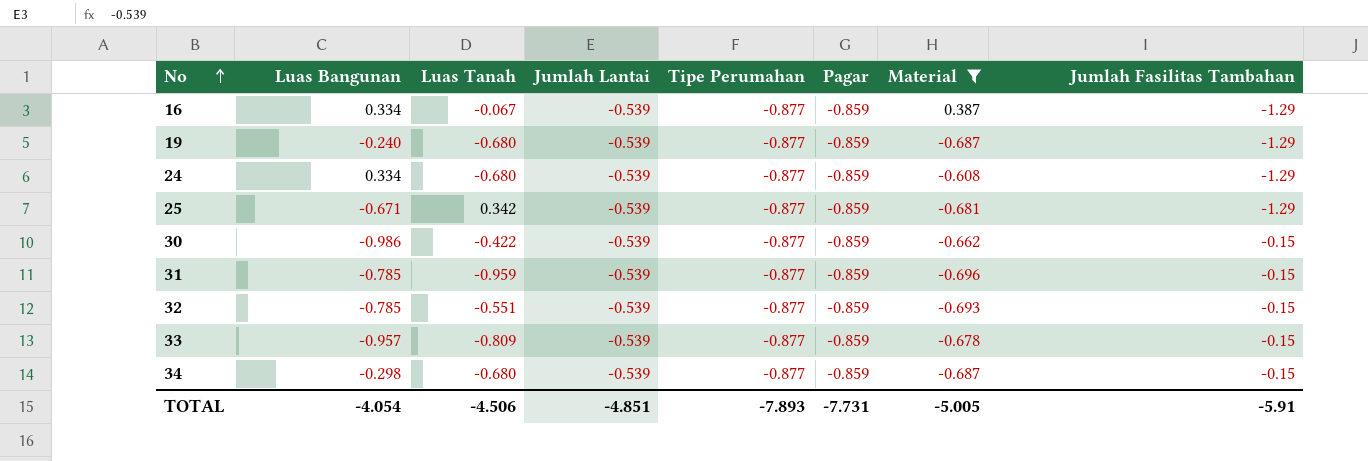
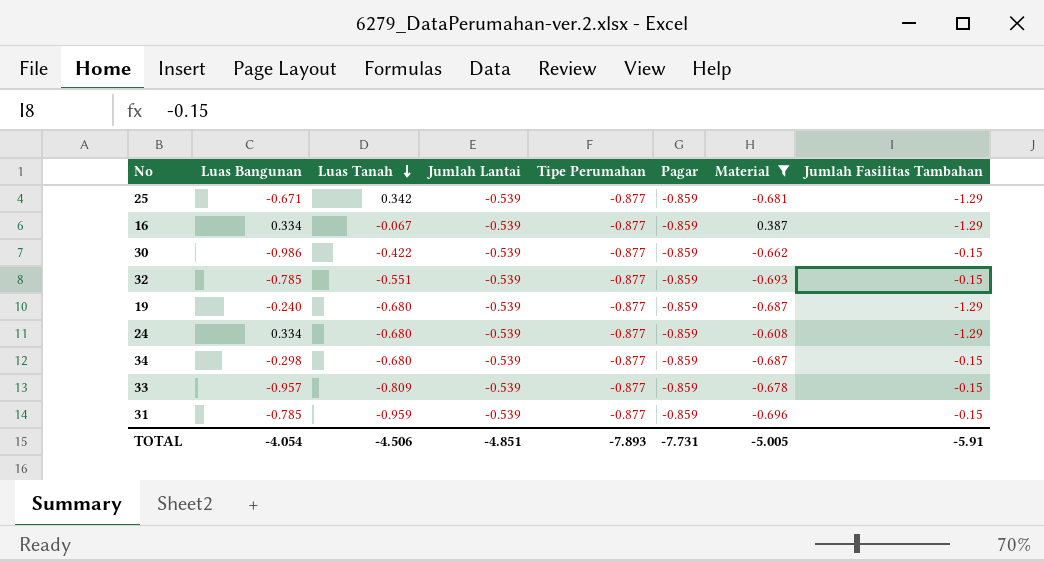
row order: No ascending -> Luas Tanah descending

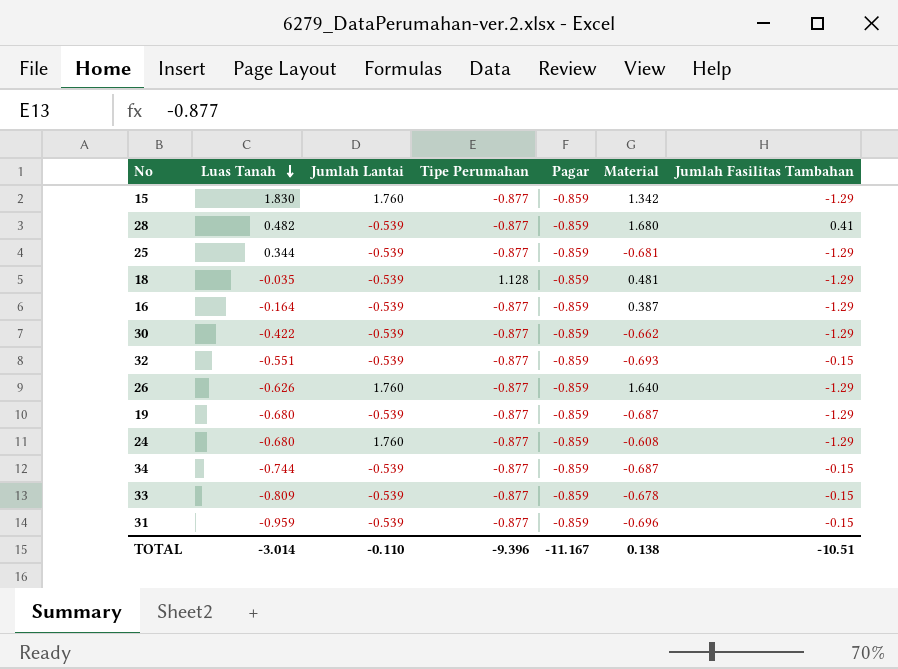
filter: Material <= 0.387 -> none
column Luas Bangunan | position: 2 -> none
25 | Luas Tanah: 0.342 -> 0.344
16 | Luas Tanah: -0.067 -> -0.164
30 | Jumlah Fasilitas Tambahan: -0.15 -> -1.29
24 | Jumlah Lantai: -0.539 -> 1.760
34 | Luas Tanah: -0.680 -> -0.744
TOTAL | Luas Tanah: -4.506 -> -3.014
TOTAL | Jumlah Lantai: -4.851 -> -0.110
TOTAL | Tipe Perumahan: -7.893 -> -9.396
TOTAL | Pagar: -7.731 -> -11.167
TOTAL | Material: -5.005 -> 0.138
TOTAL | Jumlah Fasilitas Tambahan: -5.91 -> -10.51

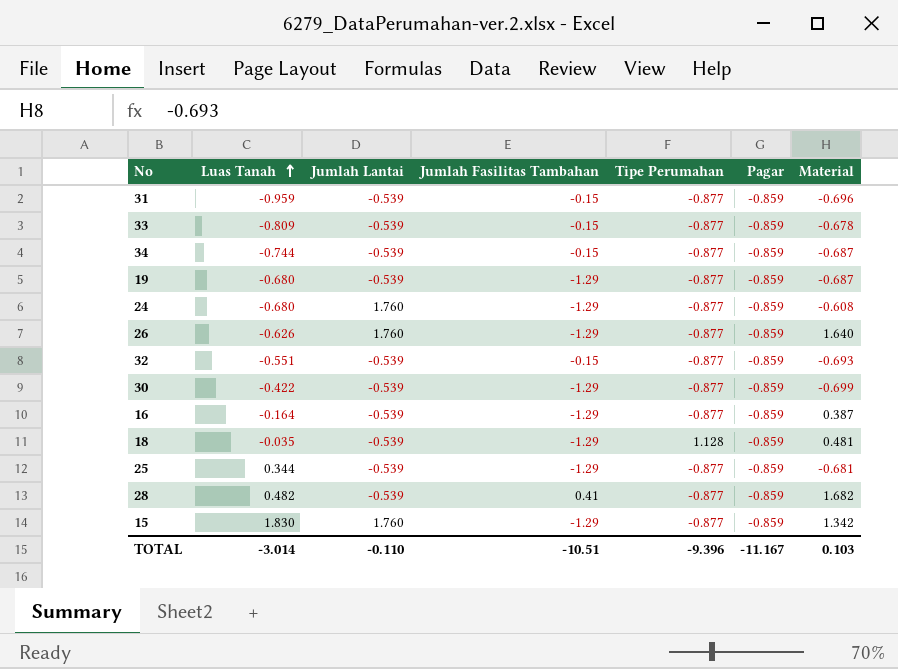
row order: Luas Tanah descending -> Luas Tanah ascending
column Jumlah Fasilitas Tambahan | position: 7 -> 4
30 | Material: -0.662 -> -0.699
28 | Material: 1.680 -> 1.682
TOTAL | Material: 0.138 -> 0.103

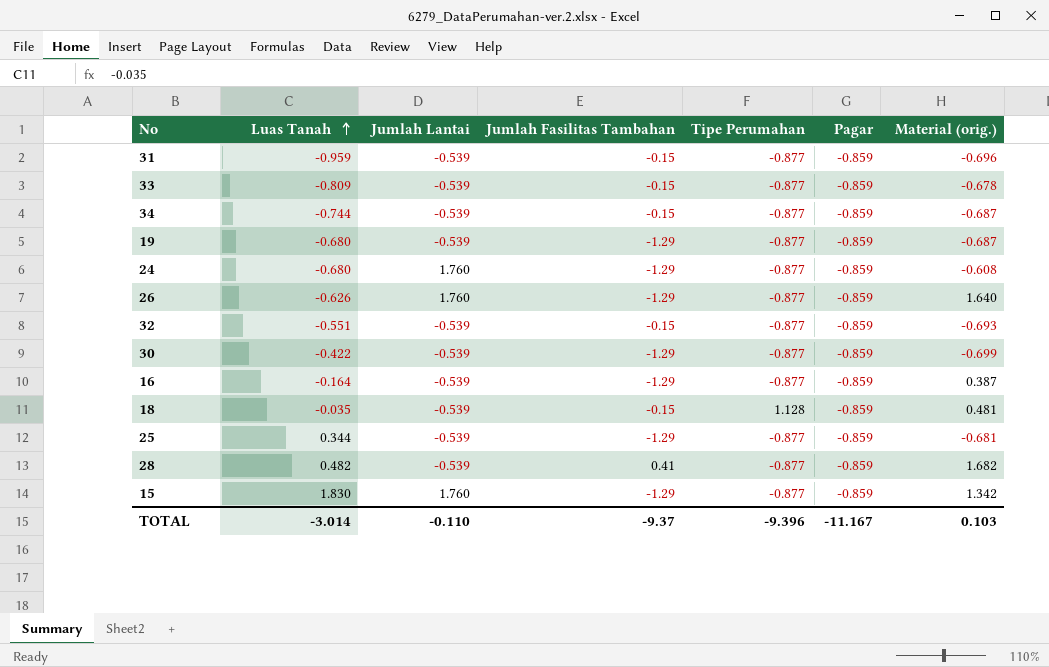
column name: Material -> Material (orig.)
18 | Jumlah Fasilitas Tambahan: -1.29 -> -0.15
TOTAL | Jumlah Fasilitas Tambahan: -10.51 -> -9.37

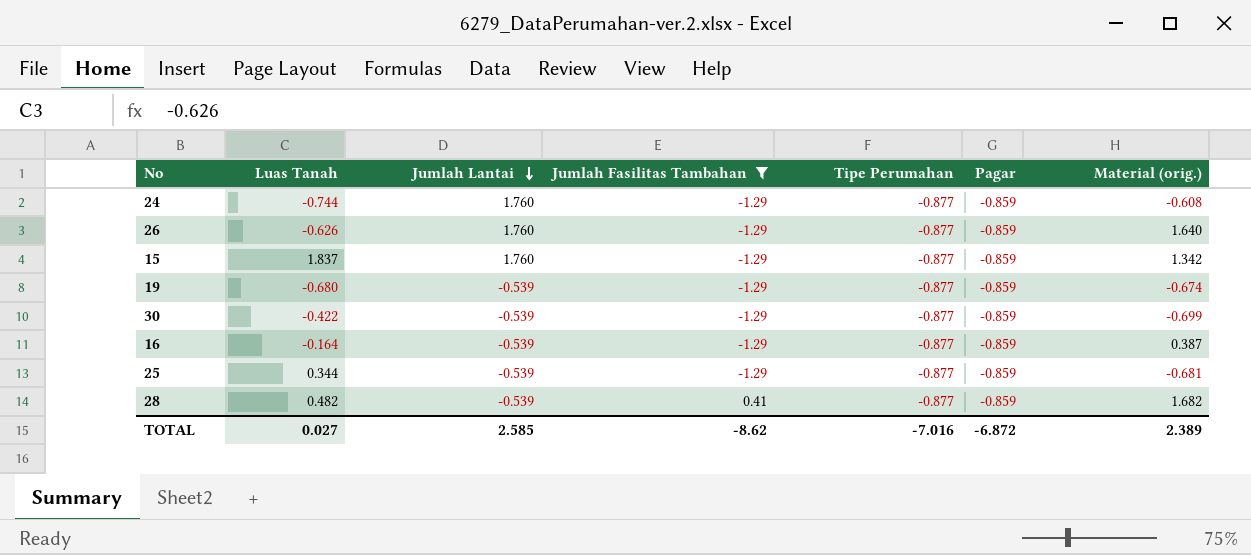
filter: none -> Jumlah Fasilitas Tambahan != -0.15
row order: Luas Tanah ascending -> Jumlah Lantai descending
24 | Luas Tanah: -0.680 -> -0.744
15 | Luas Tanah: 1.830 -> 1.837
19 | Material (orig.): -0.687 -> -0.674
TOTAL | Luas Tanah: -3.014 -> 0.027
TOTAL | Jumlah Lantai: -0.110 -> 2.585
TOTAL | Jumlah Fasilitas Tambahan: -9.37 -> -8.62
TOTAL | Tipe Perumahan: -9.396 -> -7.016
TOTAL | Pagar: -11.167 -> -6.872
TOTAL | Material (orig.): 0.103 -> 2.389

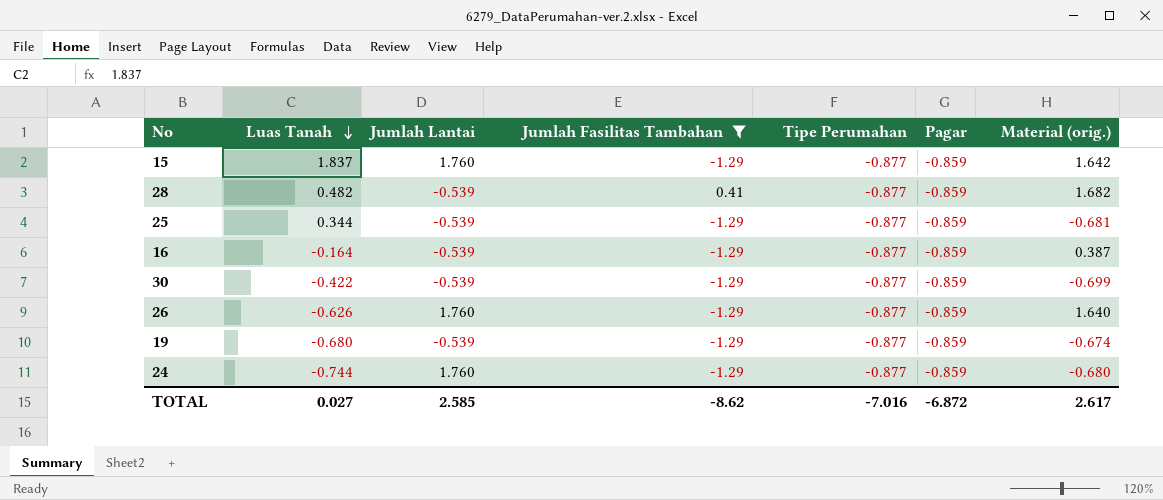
row order: Jumlah Lantai descending -> Luas Tanah descending
15 | Material (orig.): 1.342 -> 1.642
24 | Material (orig.): -0.608 -> -0.680
TOTAL | Material (orig.): 2.389 -> 2.617

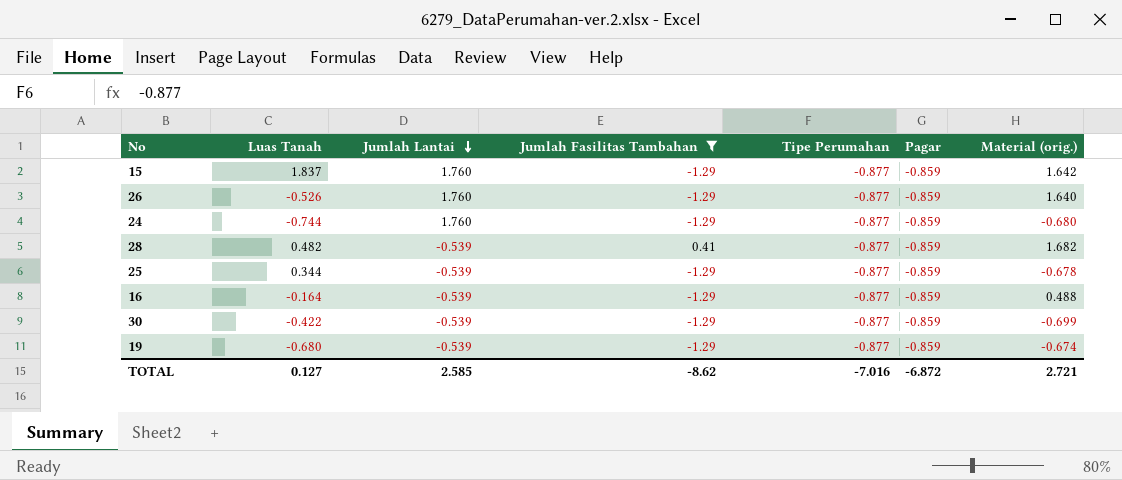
row order: Luas Tanah descending -> Jumlah Lantai descending
26 | Luas Tanah: -0.626 -> -0.526
25 | Material (orig.): -0.681 -> -0.678
16 | Material (orig.): 0.387 -> 0.488
TOTAL | Luas Tanah: 0.027 -> 0.127
TOTAL | Material (orig.): 2.617 -> 2.721

